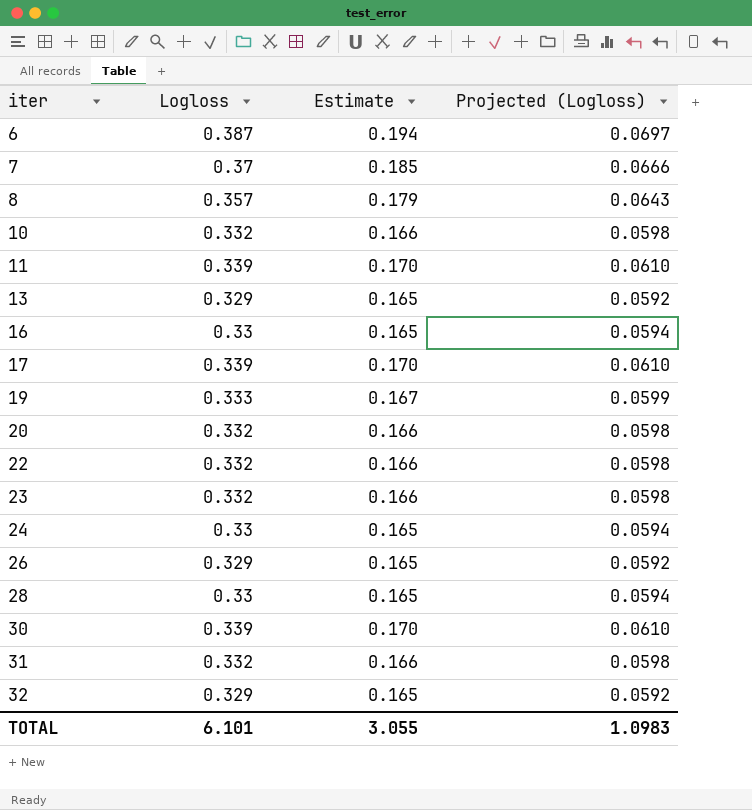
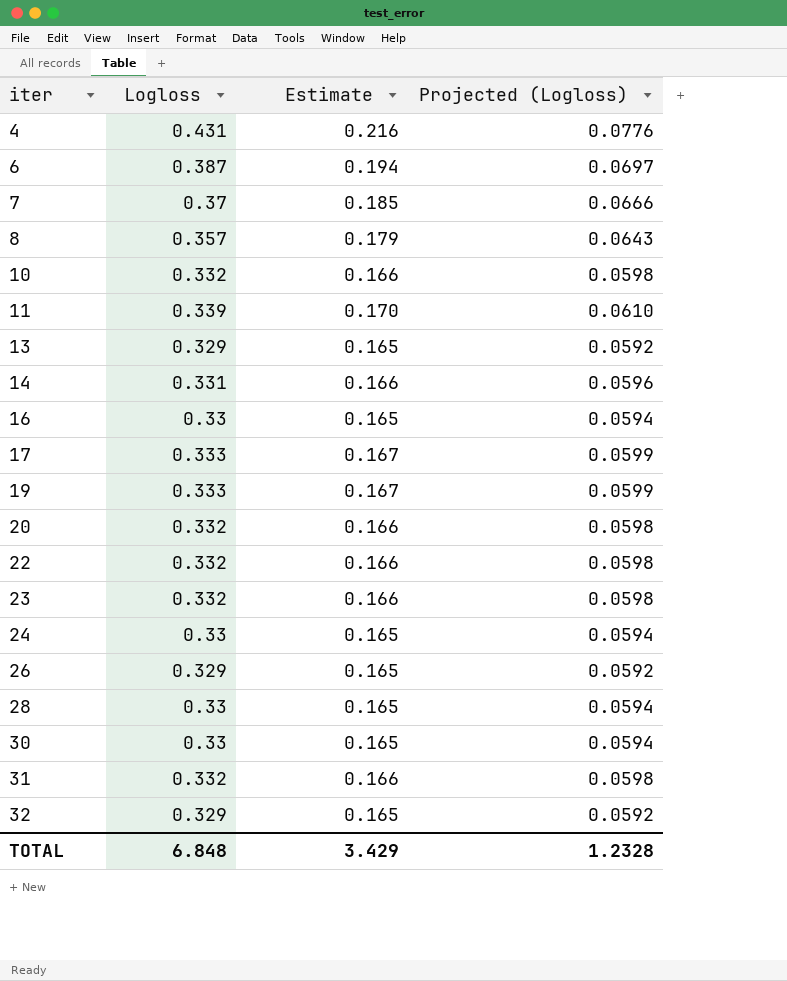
row 4: none -> 0.431 | 0.216 | 0.0776
row 14: none -> 0.331 | 0.166 | 0.0596
17 | Logloss: 0.339 -> 0.333
17 | Estimate: 0.170 -> 0.167
17 | Projected (Logloss): 0.0610 -> 0.0599
30 | Logloss: 0.339 -> 0.33
30 | Estimate: 0.170 -> 0.165
30 | Projected (Logloss): 0.0610 -> 0.0594
TOTAL | Logloss: 6.101 -> 6.848
TOTAL | Estimate: 3.055 -> 3.429
TOTAL | Projected (Logloss): 1.0983 -> 1.2328

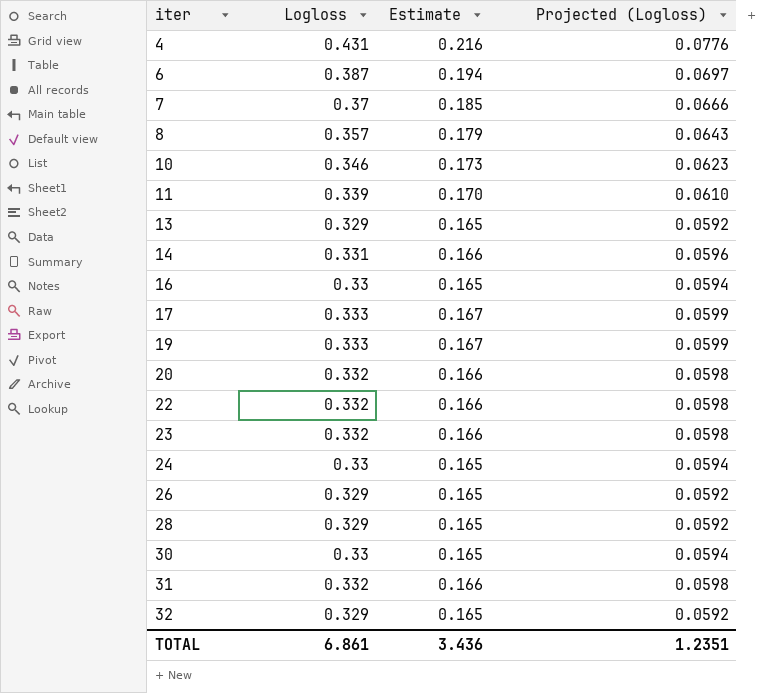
10 | Logloss: 0.332 -> 0.346
10 | Estimate: 0.166 -> 0.173
10 | Projected (Logloss): 0.0598 -> 0.0623
28 | Logloss: 0.33 -> 0.329
28 | Projected (Logloss): 0.0594 -> 0.0592
TOTAL | Logloss: 6.848 -> 6.861
TOTAL | Estimate: 3.429 -> 3.436
TOTAL | Projected (Logloss): 1.2328 -> 1.2351

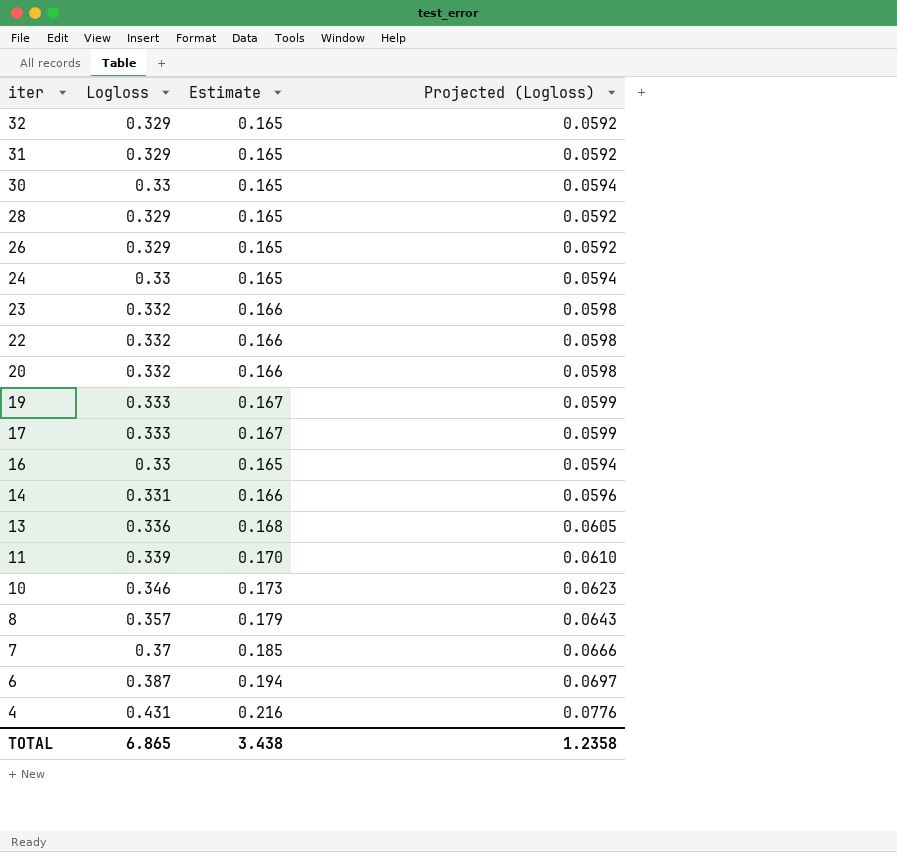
row order: iter ascending -> iter descending
31 | Logloss: 0.332 -> 0.329
31 | Estimate: 0.166 -> 0.165
31 | Projected (Logloss): 0.0598 -> 0.0592
13 | Logloss: 0.329 -> 0.336
13 | Estimate: 0.165 -> 0.168
13 | Projected (Logloss): 0.0592 -> 0.0605
TOTAL | Logloss: 6.861 -> 6.865
TOTAL | Estimate: 3.436 -> 3.438
TOTAL | Projected (Logloss): 1.2351 -> 1.2358

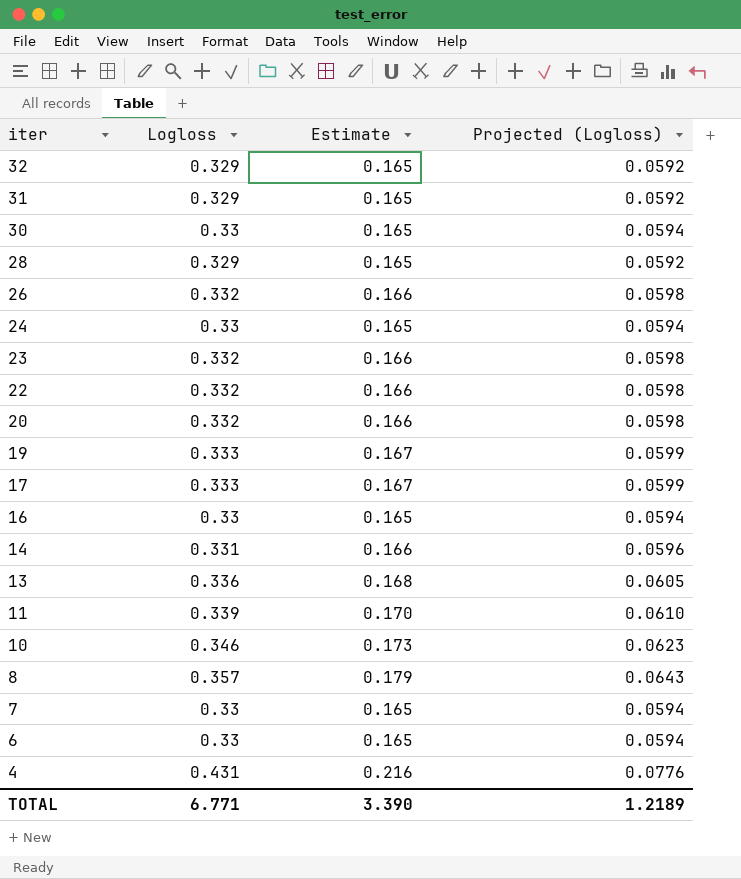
26 | Logloss: 0.329 -> 0.332
26 | Estimate: 0.165 -> 0.166
26 | Projected (Logloss): 0.0592 -> 0.0598
7 | Logloss: 0.37 -> 0.33
7 | Estimate: 0.185 -> 0.165
7 | Projected (Logloss): 0.0666 -> 0.0594
6 | Logloss: 0.387 -> 0.33
6 | Estimate: 0.194 -> 0.165
6 | Projected (Logloss): 0.0697 -> 0.0594
TOTAL | Logloss: 6.865 -> 6.771
TOTAL | Estimate: 3.438 -> 3.390
TOTAL | Projected (Logloss): 1.2358 -> 1.2189

